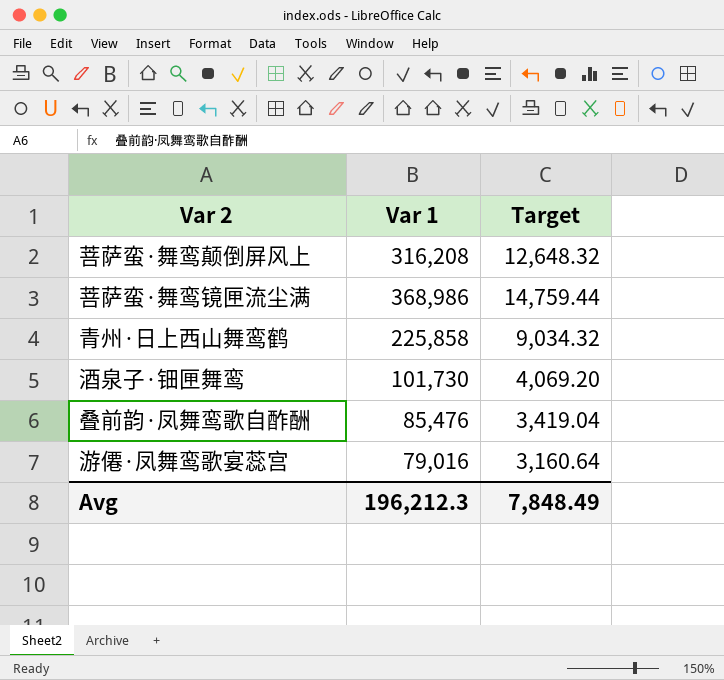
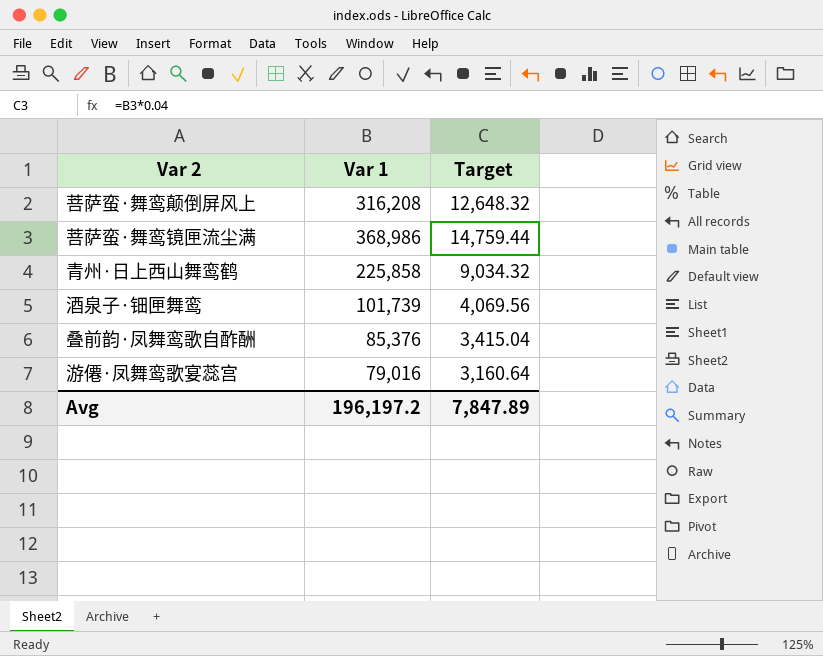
酒泉子·钿匣舞鸾 | Var 1: 101,730 -> 101,739
酒泉子·钿匣舞鸾 | Target: 4,069.20 -> 4,069.56
叠前韵·凤舞鸾歌自酢酬 | Var 1: 85,476 -> 85,376
叠前韵·凤舞鸾歌自酢酬 | Target: 3,419.04 -> 3,415.04
Avg | Var 1: 196,212.3 -> 196,197.2
Avg | Target: 7,848.49 -> 7,847.89

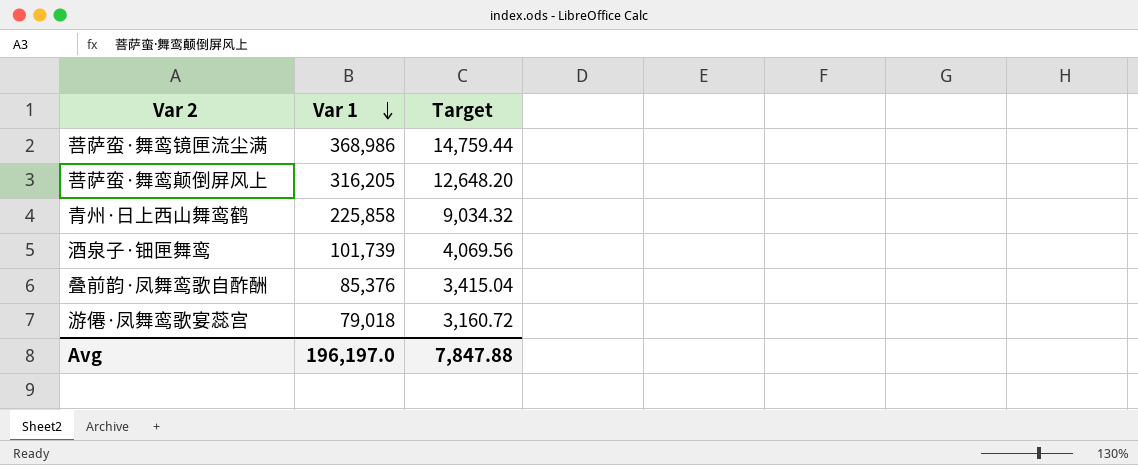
row order: none -> Var 1 descending
菩萨蛮·舞鸾颠倒屏风上 | Var 1: 316,208 -> 316,205
菩萨蛮·舞鸾颠倒屏风上 | Target: 12,648.32 -> 12,648.20
游僊·凤舞鸾歌宴蕊宫 | Var 1: 79,016 -> 79,018
游僊·凤舞鸾歌宴蕊宫 | Target: 3,160.64 -> 3,160.72
Avg | Var 1: 196,197.2 -> 196,197.0
Avg | Target: 7,847.89 -> 7,847.88

